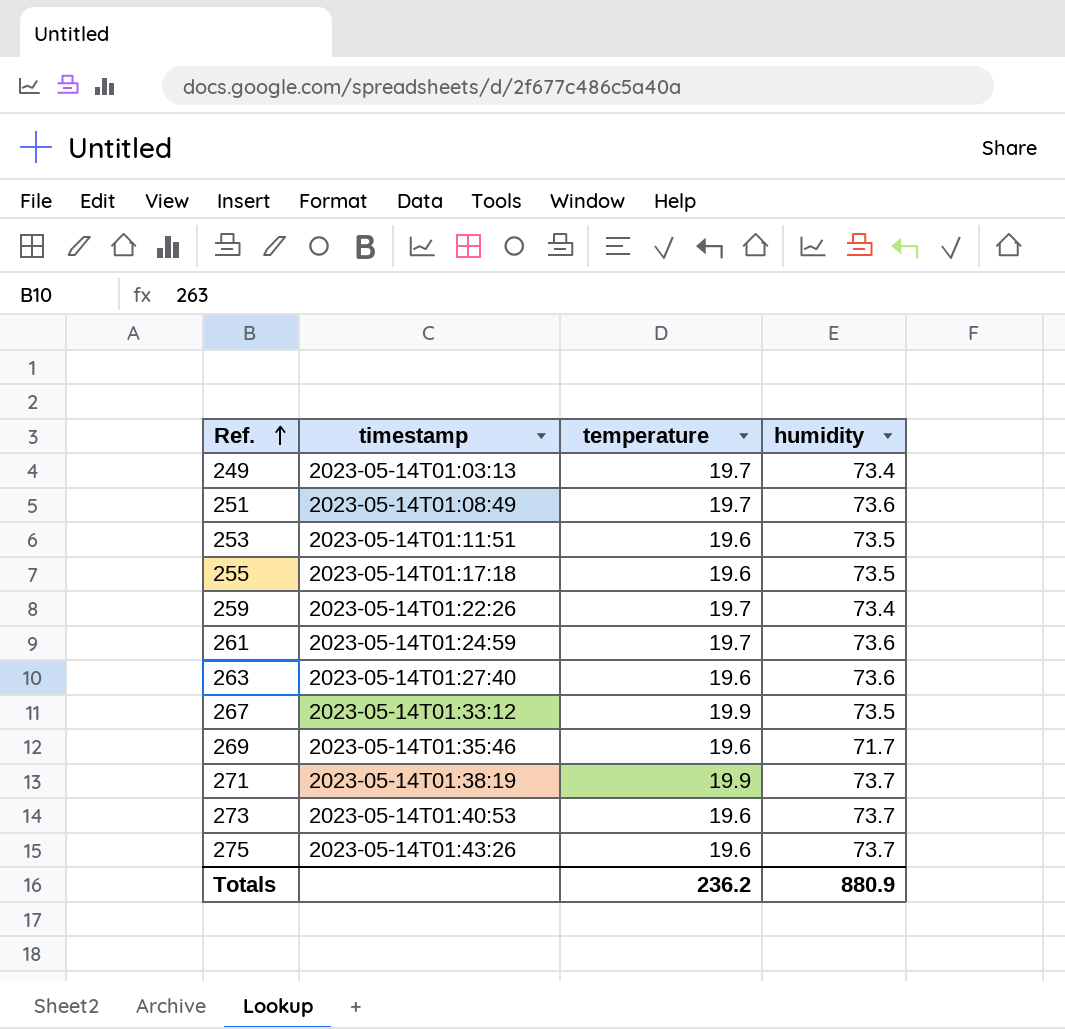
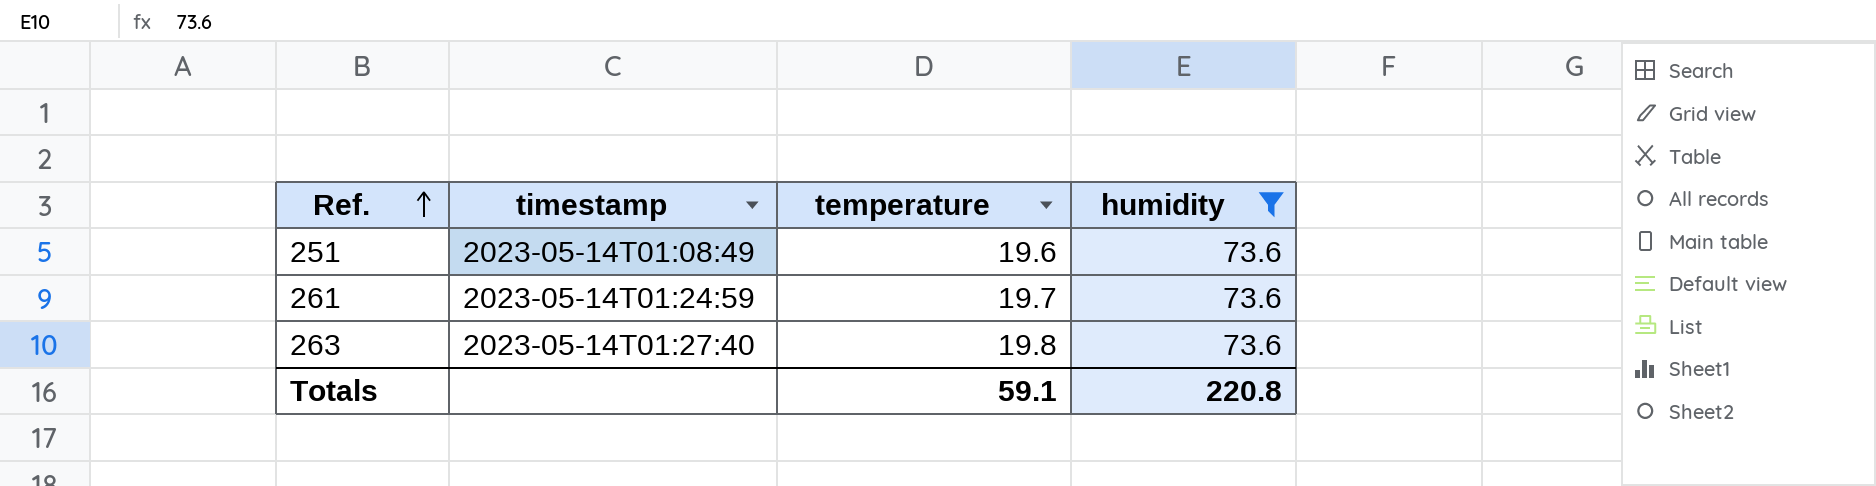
filter: none -> humidity = 73.6
251 | temperature: 19.7 -> 19.6
263 | temperature: 19.6 -> 19.8
Totals | temperature: 236.2 -> 59.1
Totals | humidity: 880.9 -> 220.8

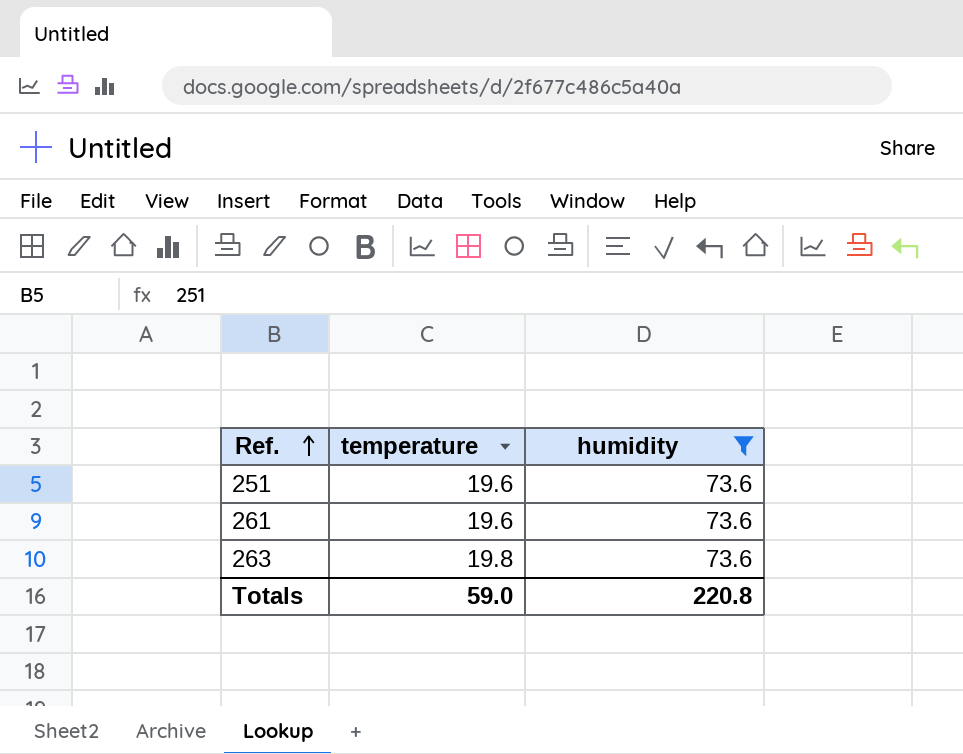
column timestamp | position: 2 -> none
261 | temperature: 19.7 -> 19.6
Totals | temperature: 59.1 -> 59.0

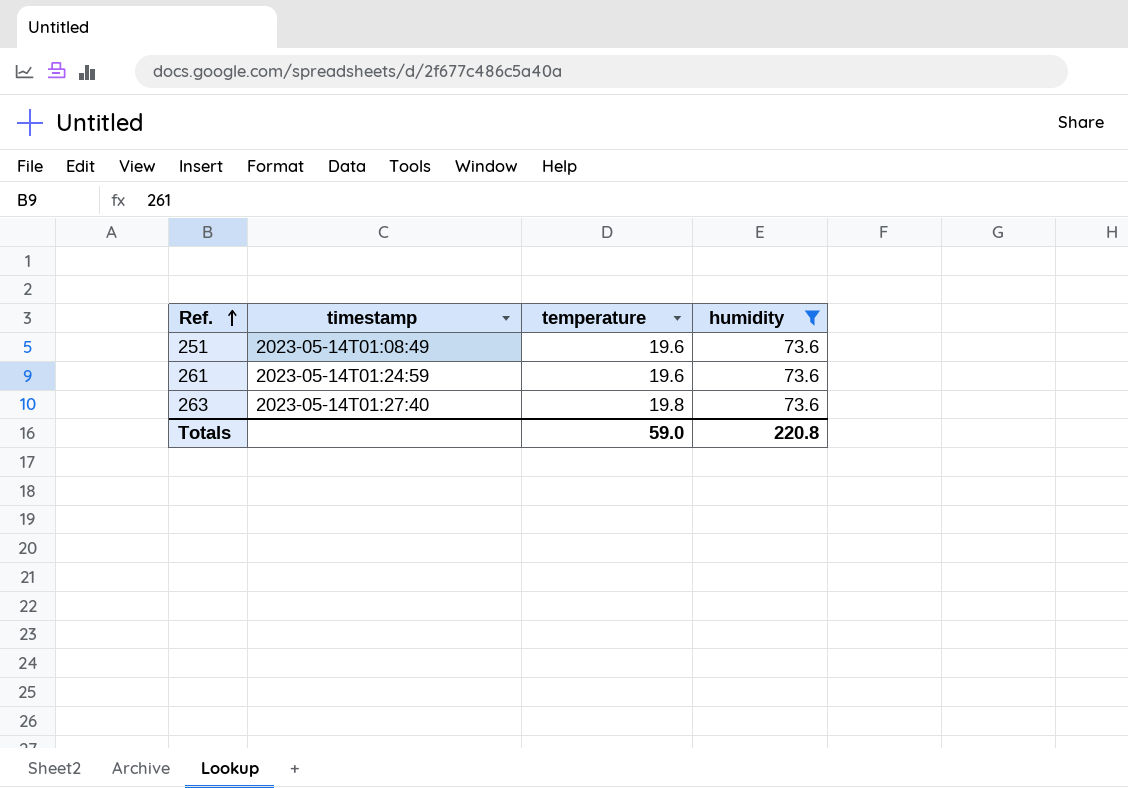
column timestamp | position: none -> 2

